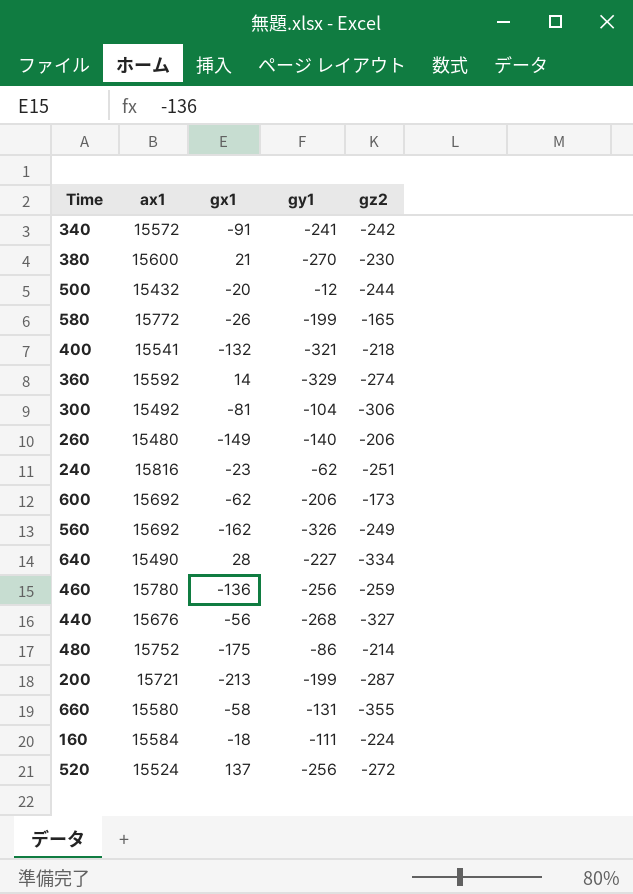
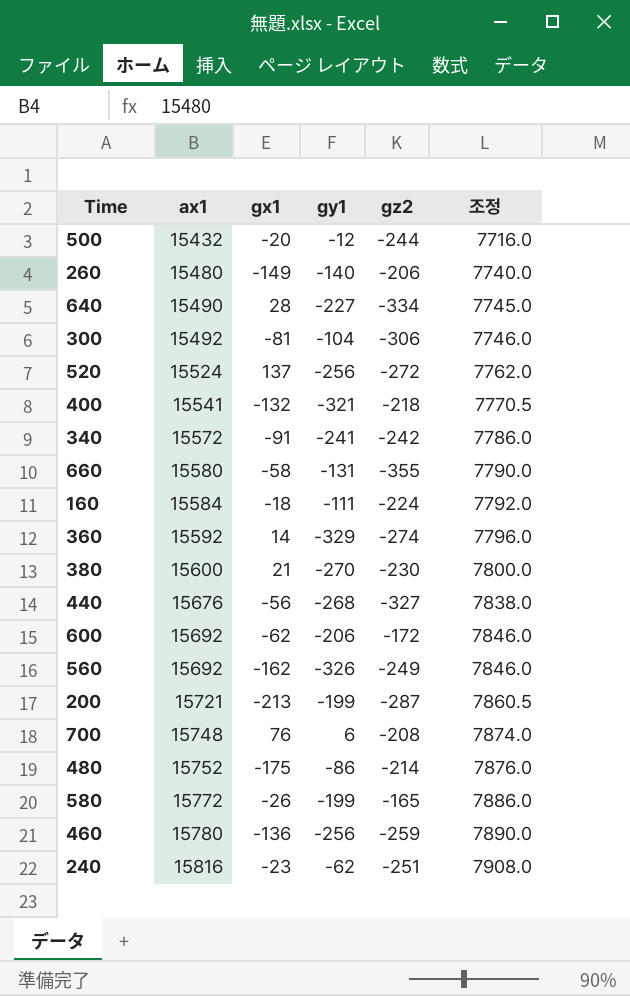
row order: none -> ax1 ascending
column 조정 | formula: none -> [ax1] * 0.5
600 | gz2: -173 -> -172
row 700: none -> 15748 | 76 | 6 | -208 | 7874.0

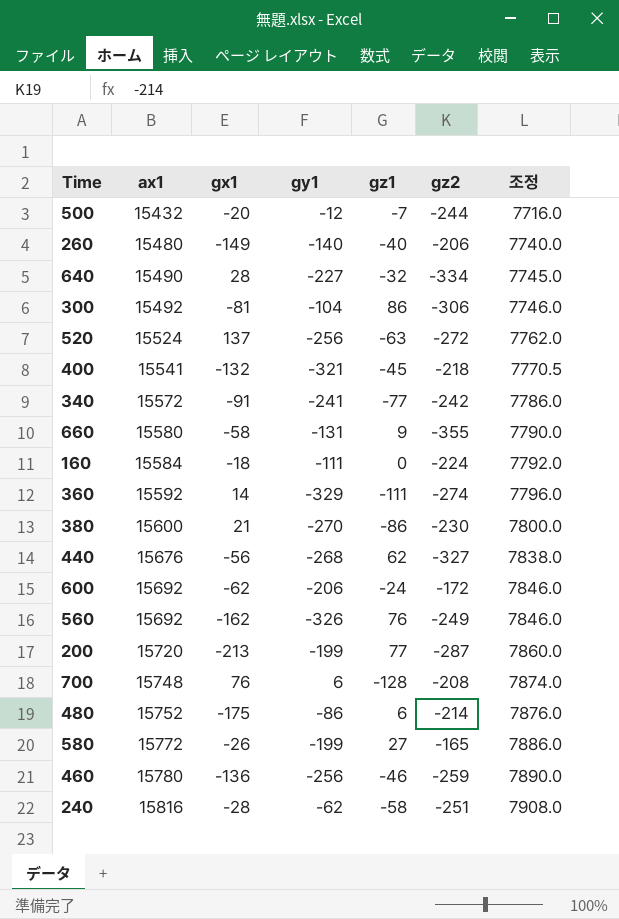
column gz1 | position: none -> 5
200 | ax1: 15721 -> 15720
200 | 조정: 7860.5 -> 7860.0
240 | gx1: -23 -> -28

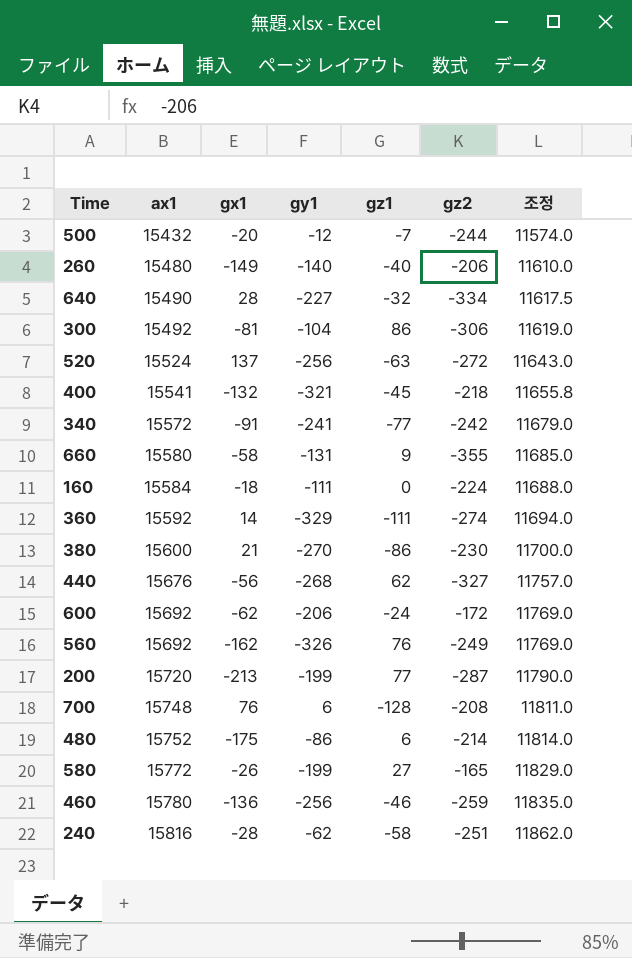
column 조정 | formula: [ax1] * 0.5 -> [ax1] * 0.75

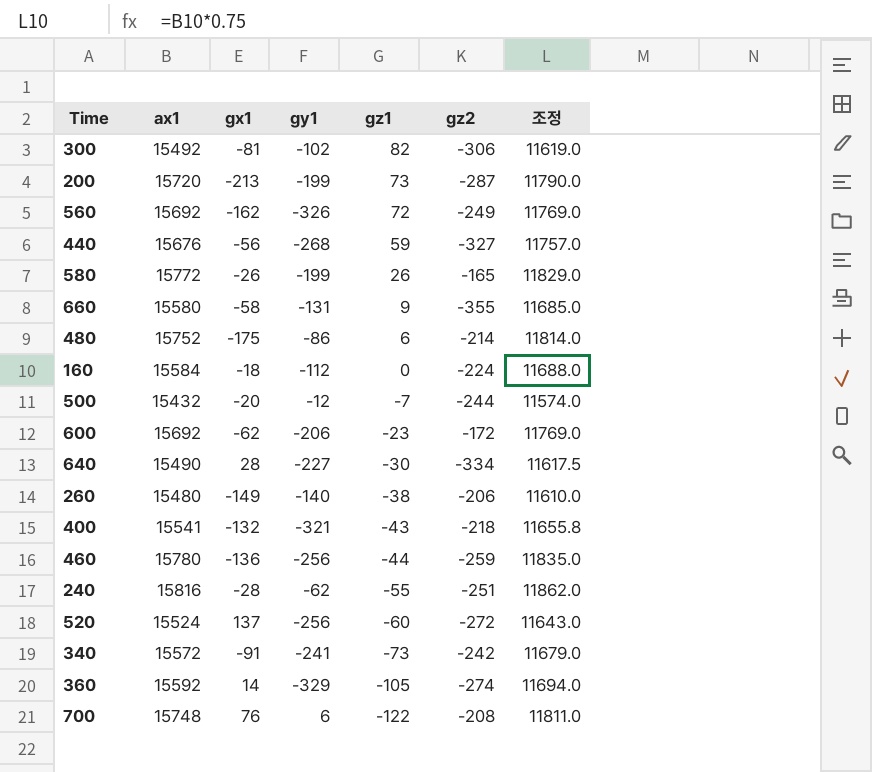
row order: ax1 ascending -> gz1 descending
row 380: 15600 | 21 | -270 | -86 | -230 | 11700.0 -> none
300 | gy1: -104 -> -102
300 | gz1: 86 -> 82
200 | gz1: 77 -> 73
560 | gz1: 76 -> 72
440 | gz1: 62 -> 59
580 | gz1: 27 -> 26
160 | gy1: -111 -> -112
600 | gz1: -24 -> -23
640 | gz1: -32 -> -30
260 | gz1: -40 -> -38
400 | gz1: -45 -> -43
460 | gz1: -46 -> -44
240 | gz1: -58 -> -55
520 | gz1: -63 -> -60
340 | gz1: -77 -> -73
360 | gz1: -111 -> -105
700 | gz1: -128 -> -122

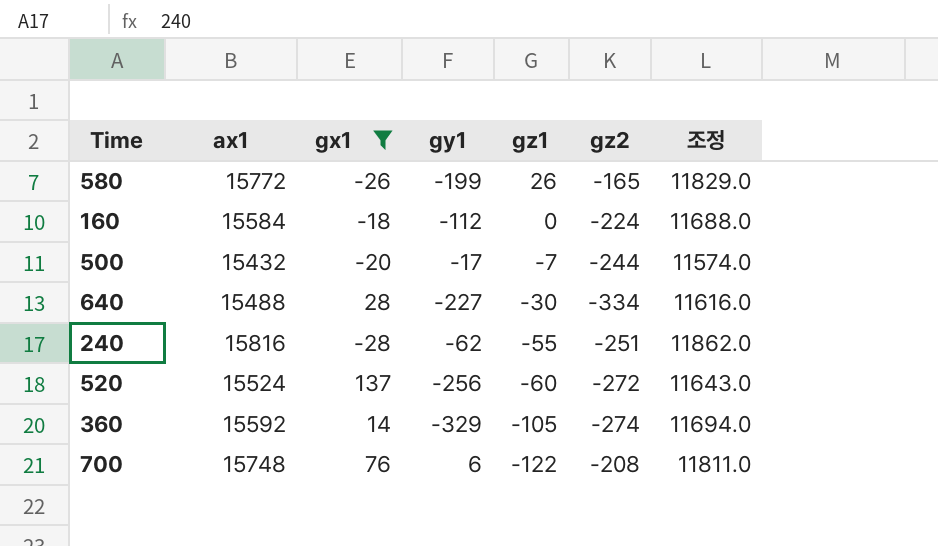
filter: none -> gx1 >= -28
500 | gy1: -12 -> -17
640 | ax1: 15490 -> 15488
640 | 조정: 11617.5 -> 11616.0

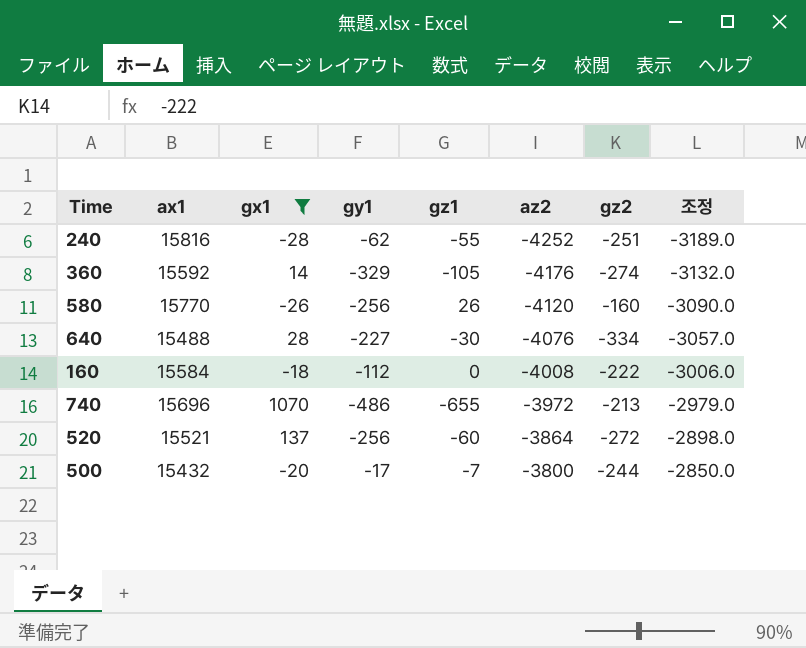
row order: gz1 descending -> az2 ascending
column az2 | position: none -> 6
column 조정 | formula: [ax1] * 0.75 -> [az2] * 0.75
row 700: 15748 | 76 | 6 | -122 | -208 | 11811.0 -> none
580 | ax1: 15772 -> 15770
580 | gy1: -199 -> -256
580 | gz2: -165 -> -160
160 | gz2: -224 -> -222
row 740: none -> 15696 | 1070 | -486 | -655 | -3972 | -213 | -2979.0
520 | ax1: 15524 -> 15521

